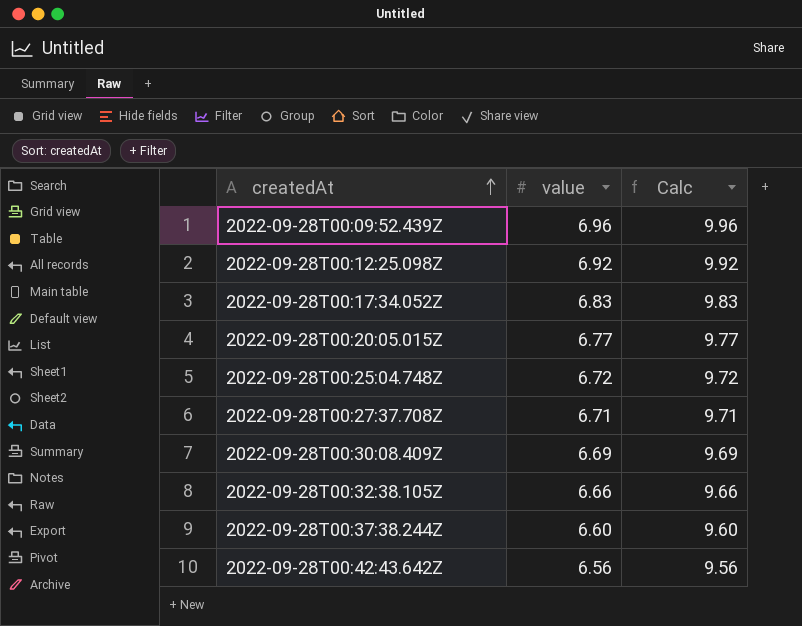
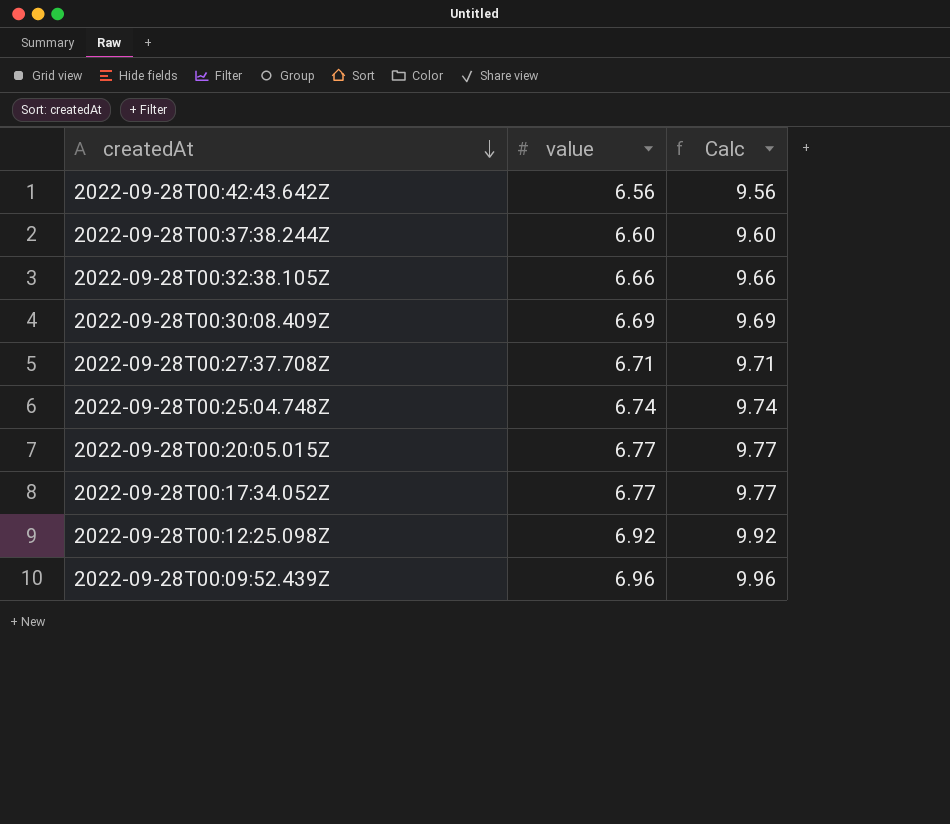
row order: createdAt ascending -> createdAt descending
2022-09-28T00:25:04.748Z | value: 6.72 -> 6.74
2022-09-28T00:25:04.748Z | Calc: 9.72 -> 9.74
2022-09-28T00:17:34.052Z | value: 6.83 -> 6.77
2022-09-28T00:17:34.052Z | Calc: 9.83 -> 9.77

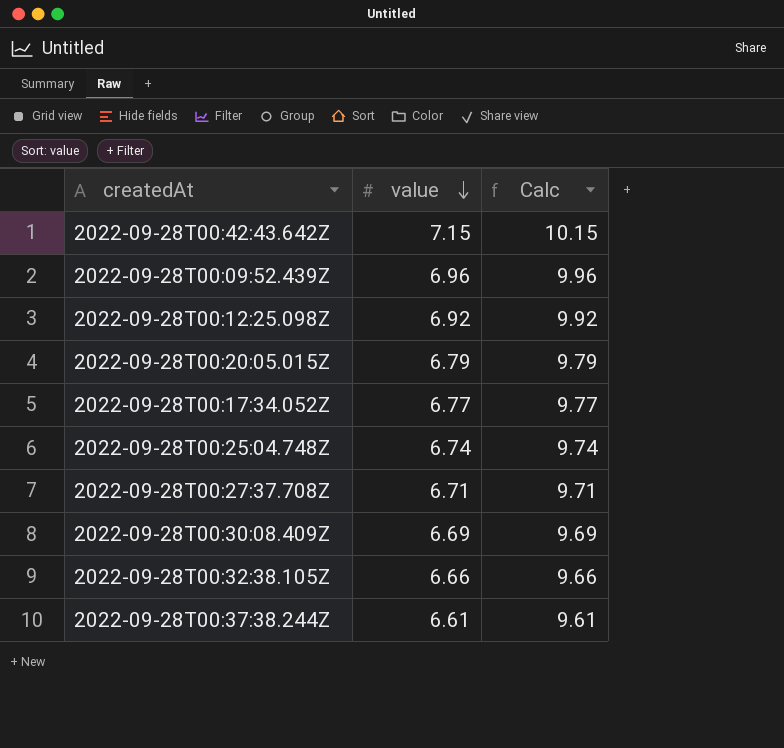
row order: createdAt descending -> value descending
2022-09-28T00:42:43.642Z | value: 6.56 -> 7.15
2022-09-28T00:42:43.642Z | Calc: 9.56 -> 10.15
2022-09-28T00:20:05.015Z | value: 6.77 -> 6.79
2022-09-28T00:20:05.015Z | Calc: 9.77 -> 9.79
2022-09-28T00:37:38.244Z | value: 6.60 -> 6.61
2022-09-28T00:37:38.244Z | Calc: 9.60 -> 9.61

